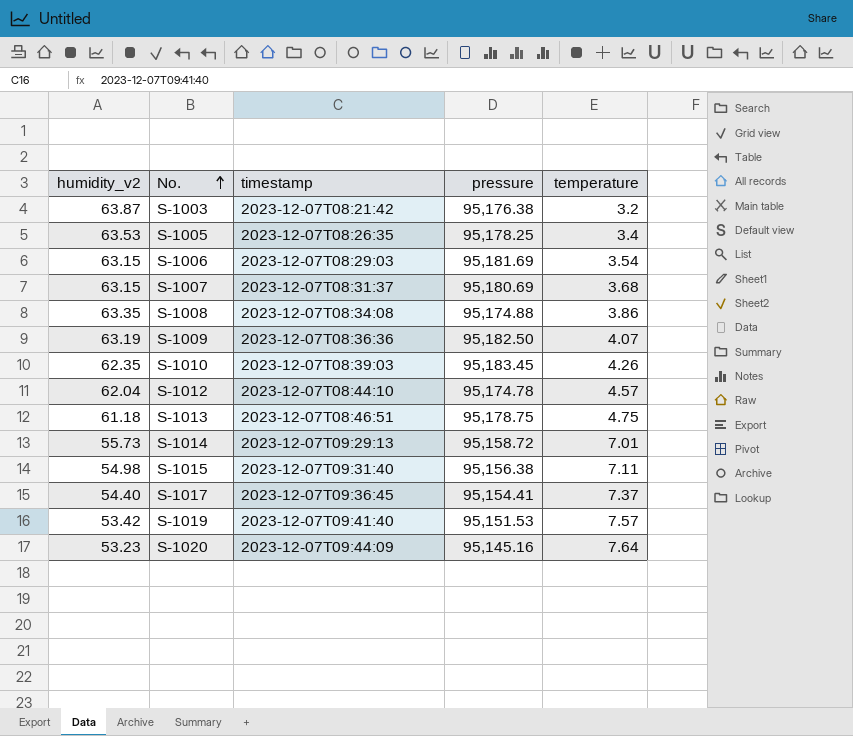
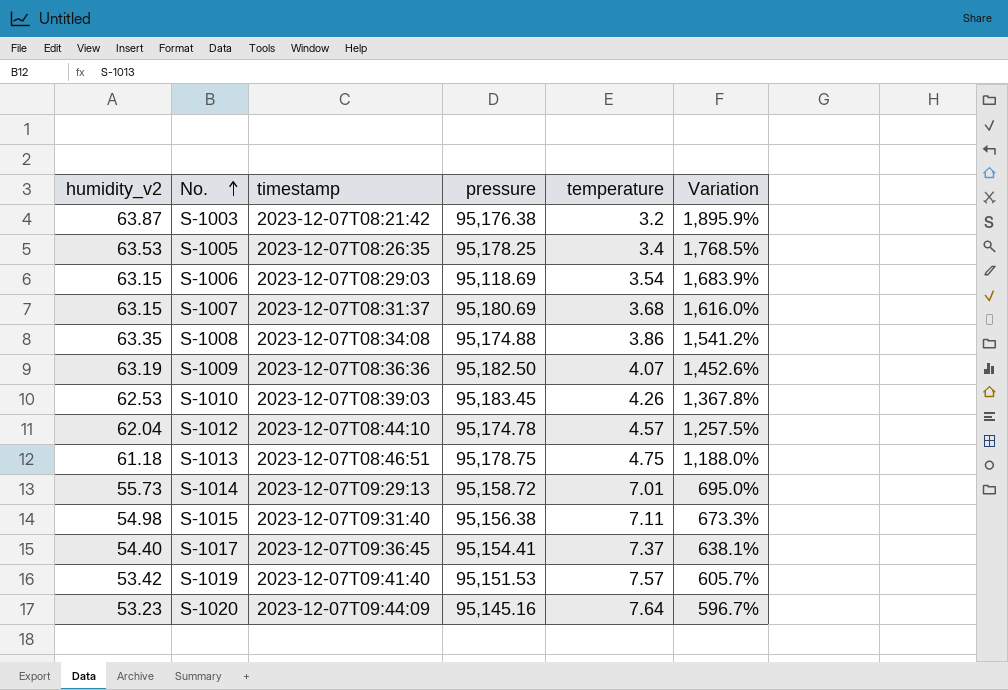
column Variation | formula: none -> ([humidity_v2] - [temperature]) / [temperature]
S-1006 | pressure: 95,181.69 -> 95,118.69
S-1010 | humidity_v2: 62.35 -> 62.53

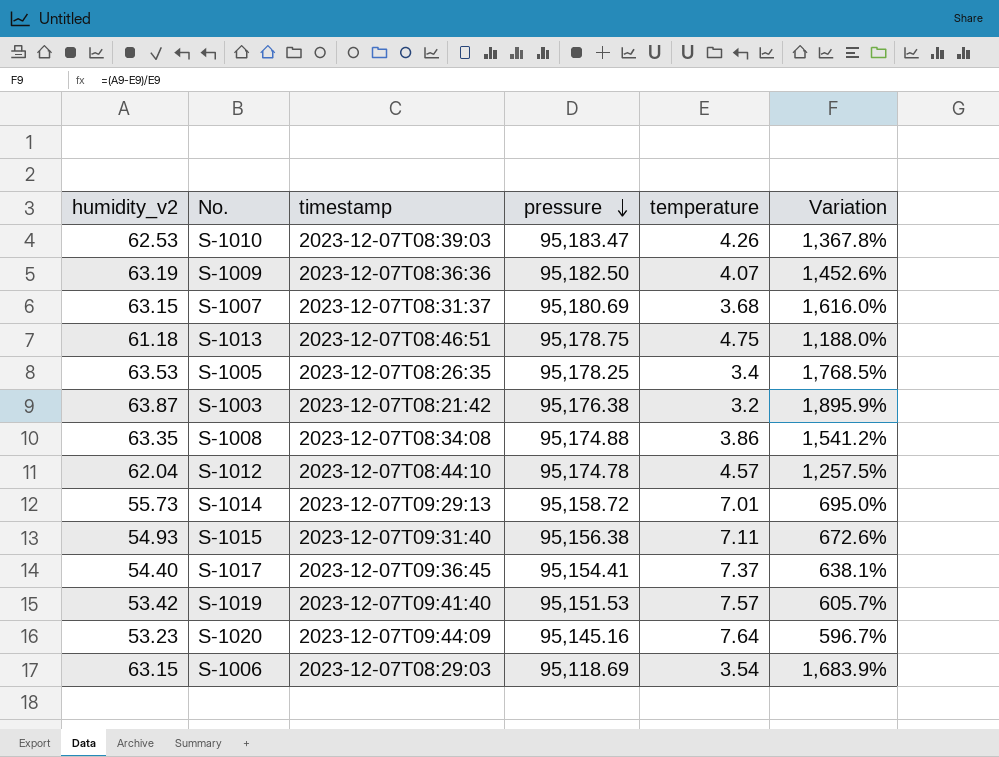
row order: No. ascending -> pressure descending
S-1010 | pressure: 95,183.45 -> 95,183.47
S-1015 | humidity_v2: 54.98 -> 54.93
S-1015 | Variation: 673.3% -> 672.6%

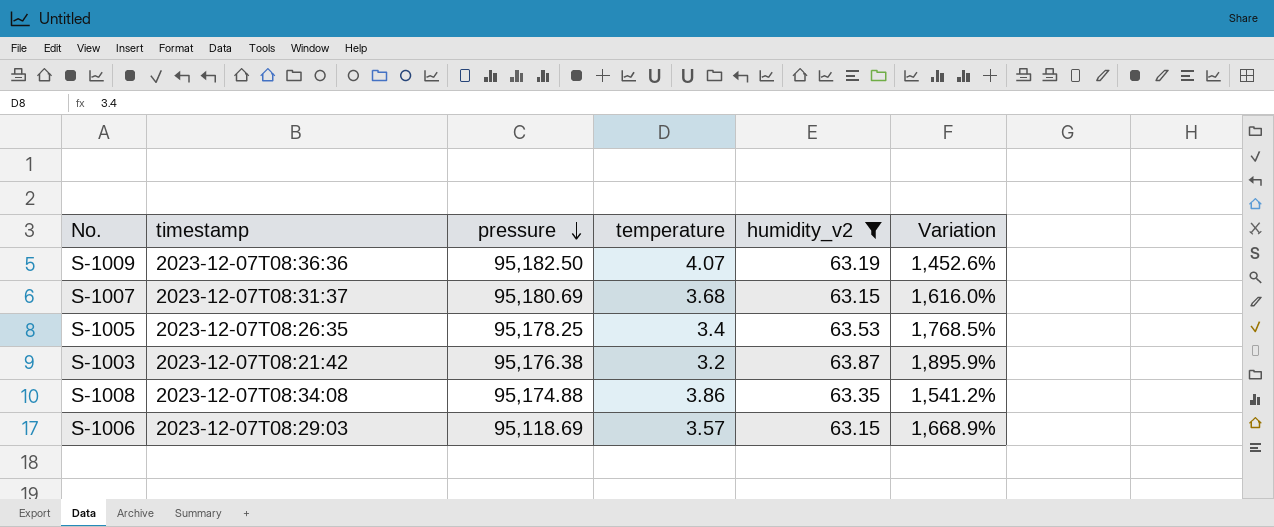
filter: none -> humidity_v2 >= 63.15
column humidity_v2 | position: 1 -> 5
S-1006 | temperature: 3.54 -> 3.57
S-1006 | Variation: 1,683.9% -> 1,668.9%

